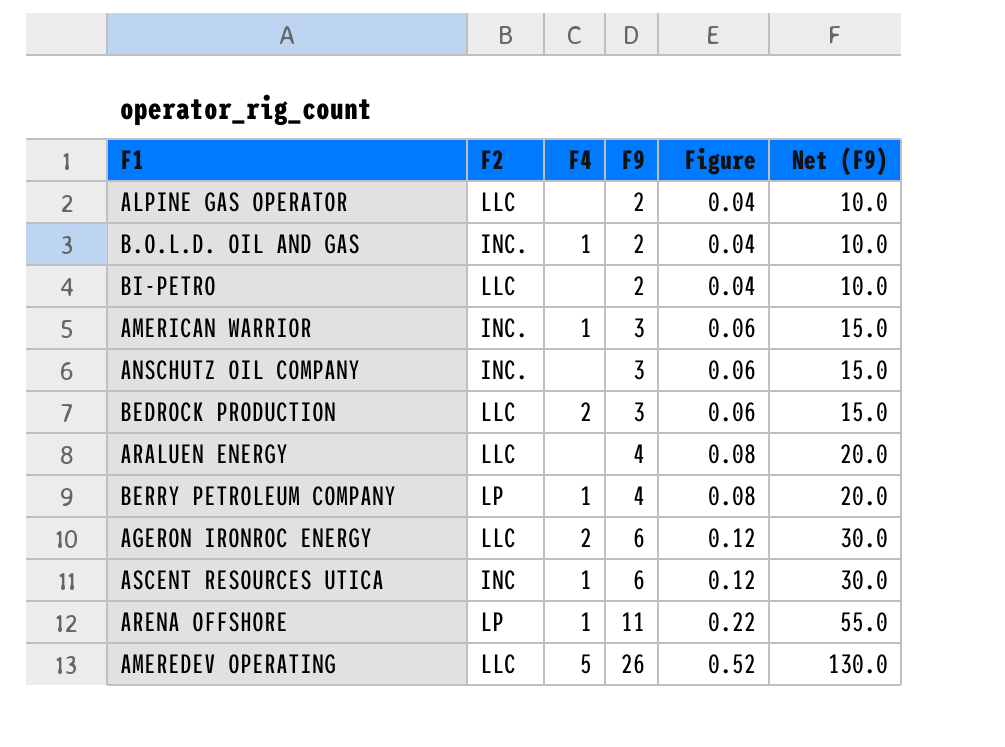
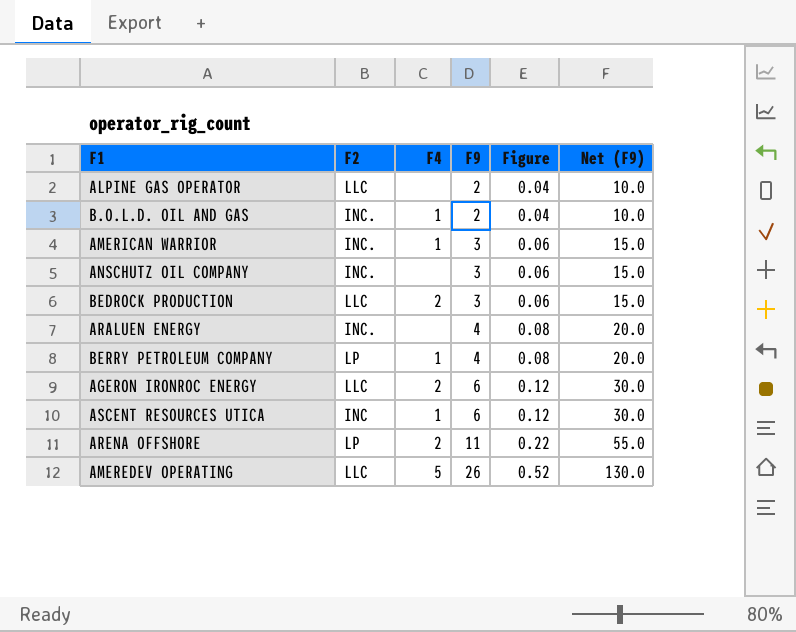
row BI-PETRO: LLC | none | 2 | 0.04 | 10.0 -> none
ARALUEN ENERGY | F2: LLC -> INC.
ARENA OFFSHORE | F4: 1 -> 2

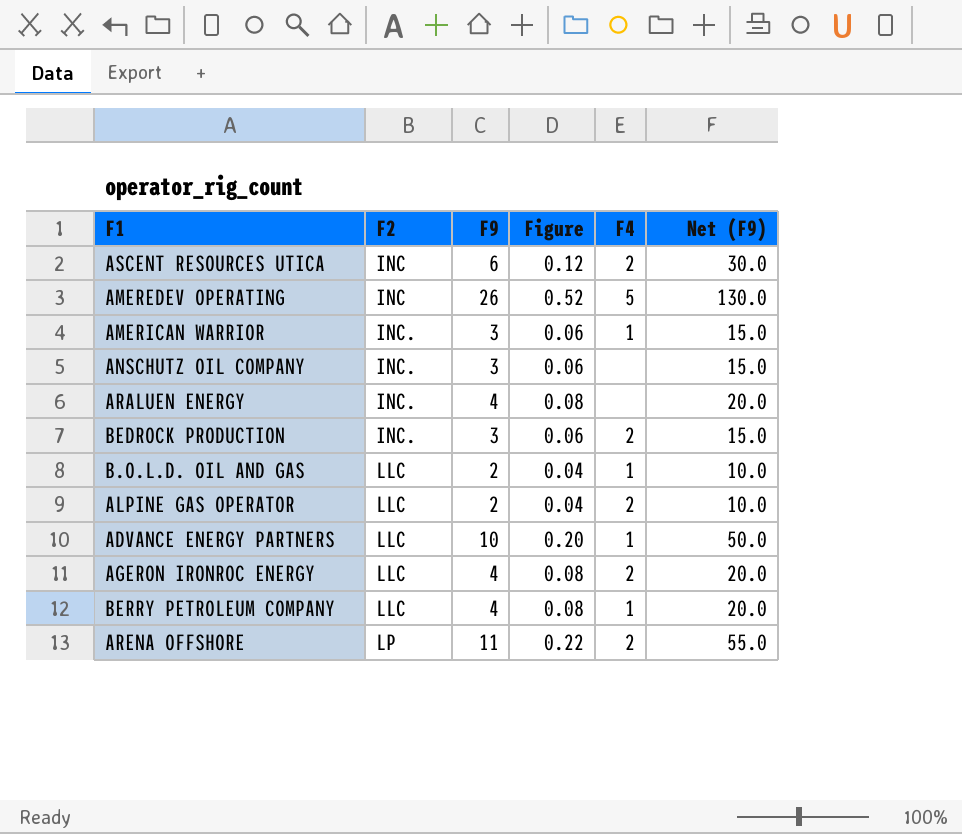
row order: F9 ascending -> F2 ascending
column F4 | position: 3 -> 5
ASCENT RESOURCES UTICA | F4: 1 -> 2
AMEREDEV OPERATING | F2: LLC -> INC
BEDROCK PRODUCTION | F2: LLC -> INC.
B.O.L.D. OIL AND GAS | F2: INC. -> LLC
ALPINE GAS OPERATOR | F4: none -> 2
row ADVANCE ENERGY PARTNERS: none -> LLC | 10 | 0.20 | 1 | 50.0
AGERON IRONROC ENERGY | F9: 6 -> 4
AGERON IRONROC ENERGY | Figure: 0.12 -> 0.08
AGERON IRONROC ENERGY | Net (F9): 30.0 -> 20.0
BERRY PETROLEUM COMPANY | F2: LP -> LLC

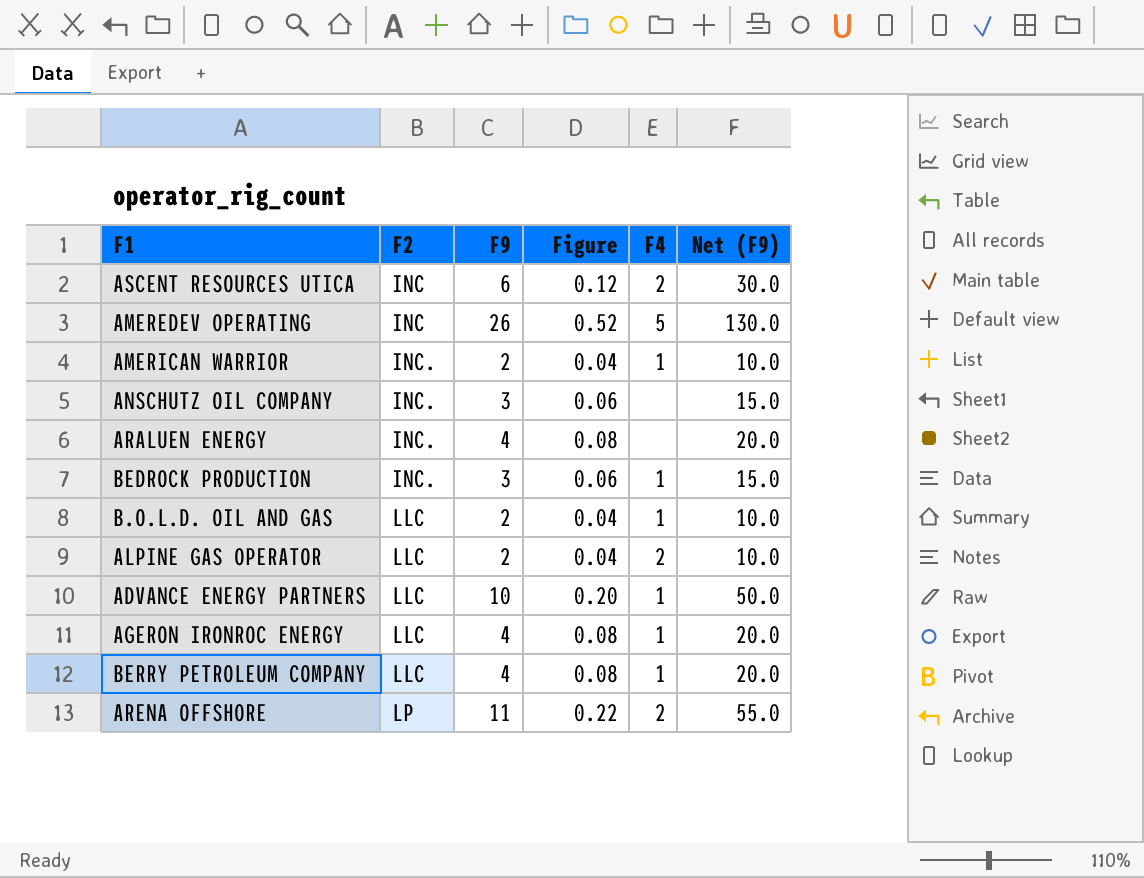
AMERICAN WARRIOR | F9: 3 -> 2
AMERICAN WARRIOR | Figure: 0.06 -> 0.04
AMERICAN WARRIOR | Net (F9): 15.0 -> 10.0
BEDROCK PRODUCTION | F4: 2 -> 1
AGERON IRONROC ENERGY | F4: 2 -> 1

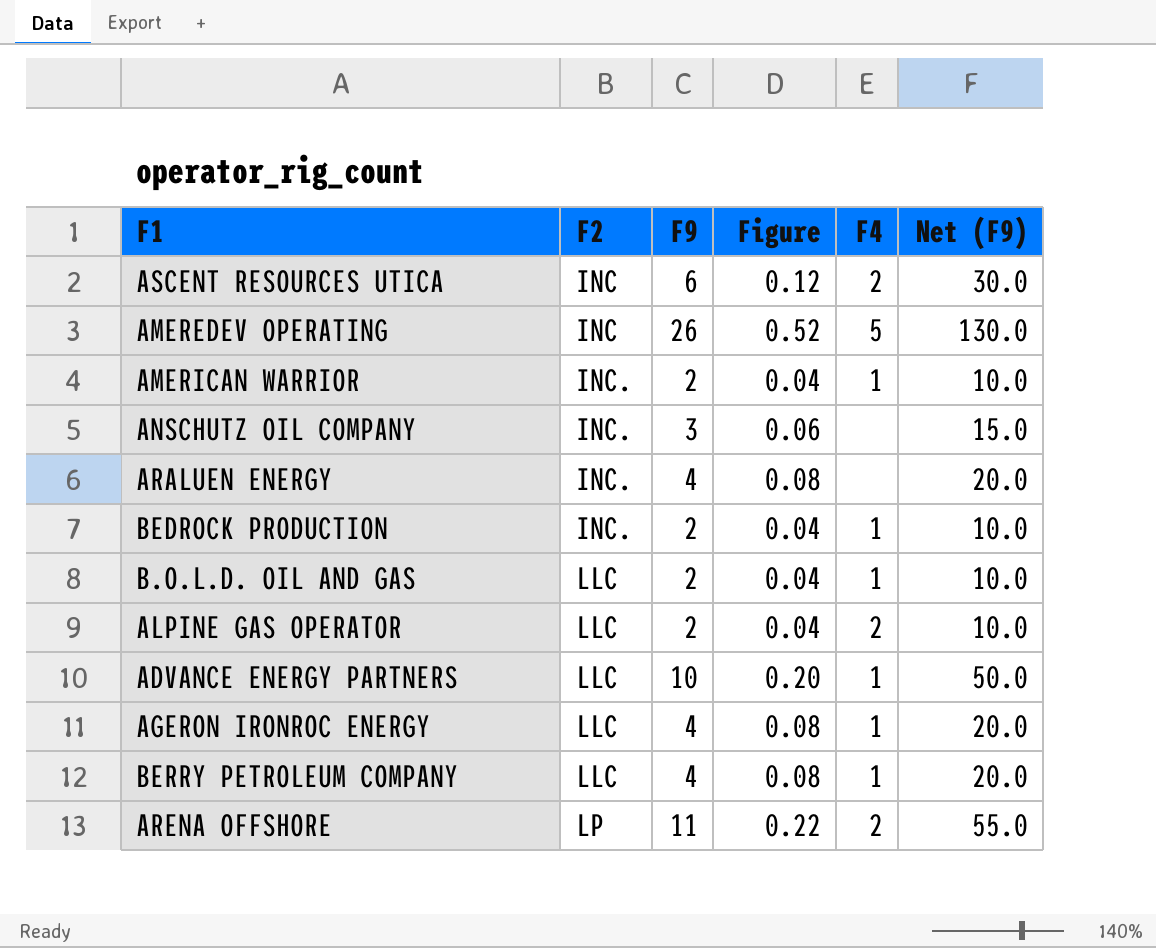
BEDROCK PRODUCTION | F9: 3 -> 2
BEDROCK PRODUCTION | Figure: 0.06 -> 0.04
BEDROCK PRODUCTION | Net (F9): 15.0 -> 10.0

